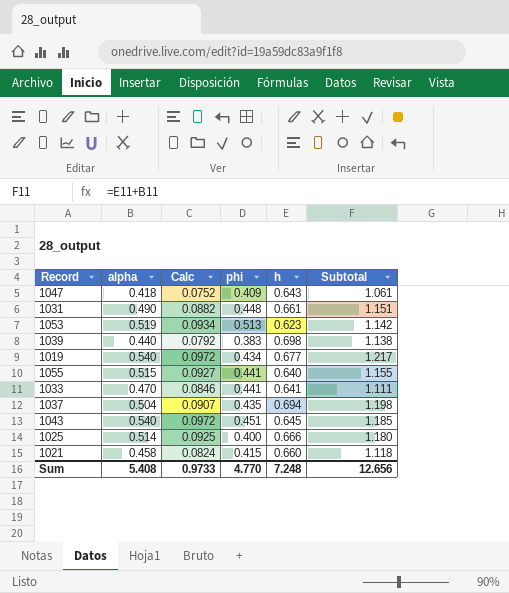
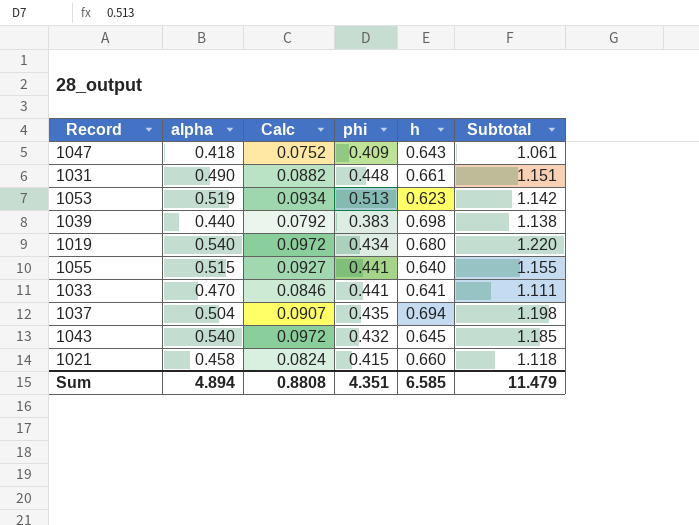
row 1025: 0.514 | 0.0925 | 0.400 | 0.666 | 1.180 -> none
1019 | h: 0.677 -> 0.680
1019 | Subtotal: 1.217 -> 1.220
1043 | phi: 0.451 -> 0.432
Sum | alpha: 5.408 -> 4.894
Sum | Calc: 0.9733 -> 0.8808
Sum | phi: 4.770 -> 4.351
Sum | h: 7.248 -> 6.585
Sum | Subtotal: 12.656 -> 11.479

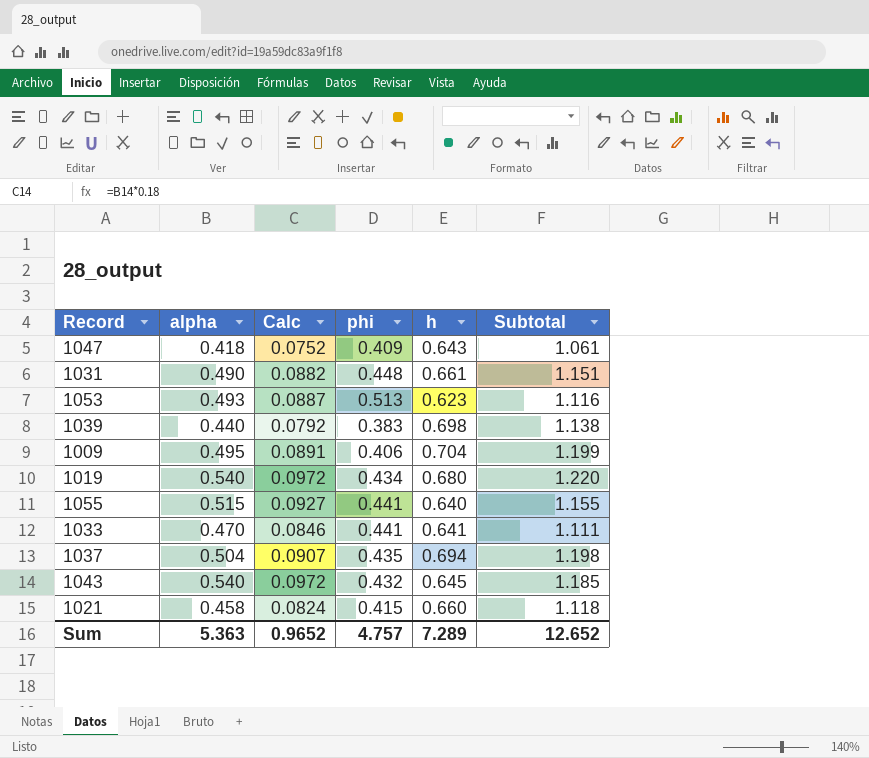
1053 | alpha: 0.519 -> 0.493
1053 | Calc: 0.0934 -> 0.0887
1053 | Subtotal: 1.142 -> 1.116
row 1009: none -> 0.495 | 0.0891 | 0.406 | 0.704 | 1.199
Sum | alpha: 4.894 -> 5.363
Sum | Calc: 0.8808 -> 0.9652
Sum | phi: 4.351 -> 4.757
Sum | h: 6.585 -> 7.289
Sum | Subtotal: 11.479 -> 12.652

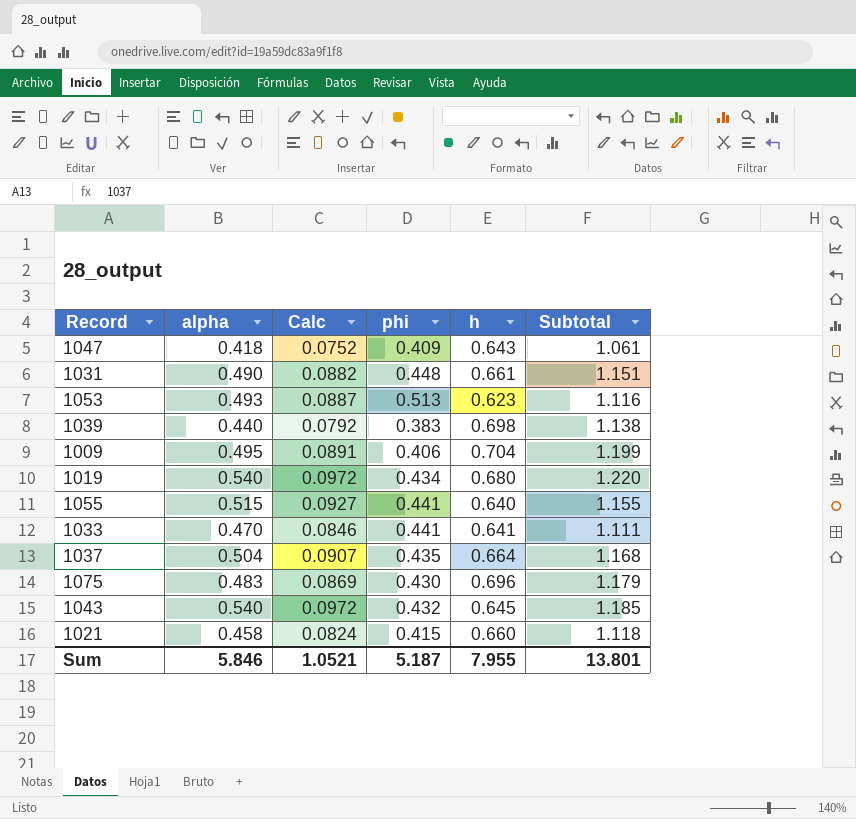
1037 | h: 0.694 -> 0.664
1037 | Subtotal: 1.198 -> 1.168
row 1075: none -> 0.483 | 0.0869 | 0.430 | 0.696 | 1.179
Sum | alpha: 5.363 -> 5.846
Sum | Calc: 0.9652 -> 1.0521
Sum | phi: 4.757 -> 5.187
Sum | h: 7.289 -> 7.955
Sum | Subtotal: 12.652 -> 13.801

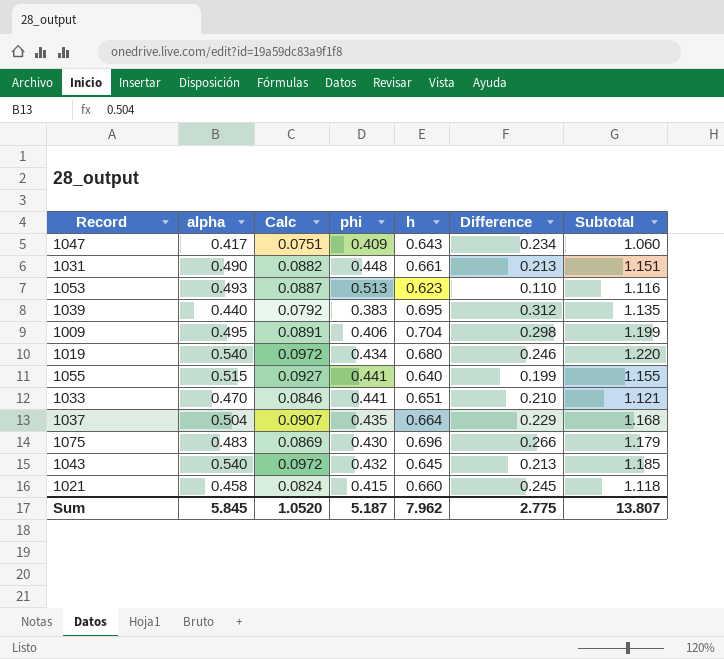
column Difference | formula: none -> [h] - [phi]
1047 | alpha: 0.418 -> 0.417
1047 | Calc: 0.0752 -> 0.0751
1047 | Subtotal: 1.061 -> 1.060
1039 | h: 0.698 -> 0.695
1039 | Subtotal: 1.138 -> 1.135
1033 | h: 0.641 -> 0.651
1033 | Subtotal: 1.111 -> 1.121
Sum | alpha: 5.846 -> 5.845
Sum | Calc: 1.0521 -> 1.0520
Sum | h: 7.955 -> 7.962
Sum | Subtotal: 13.801 -> 13.807

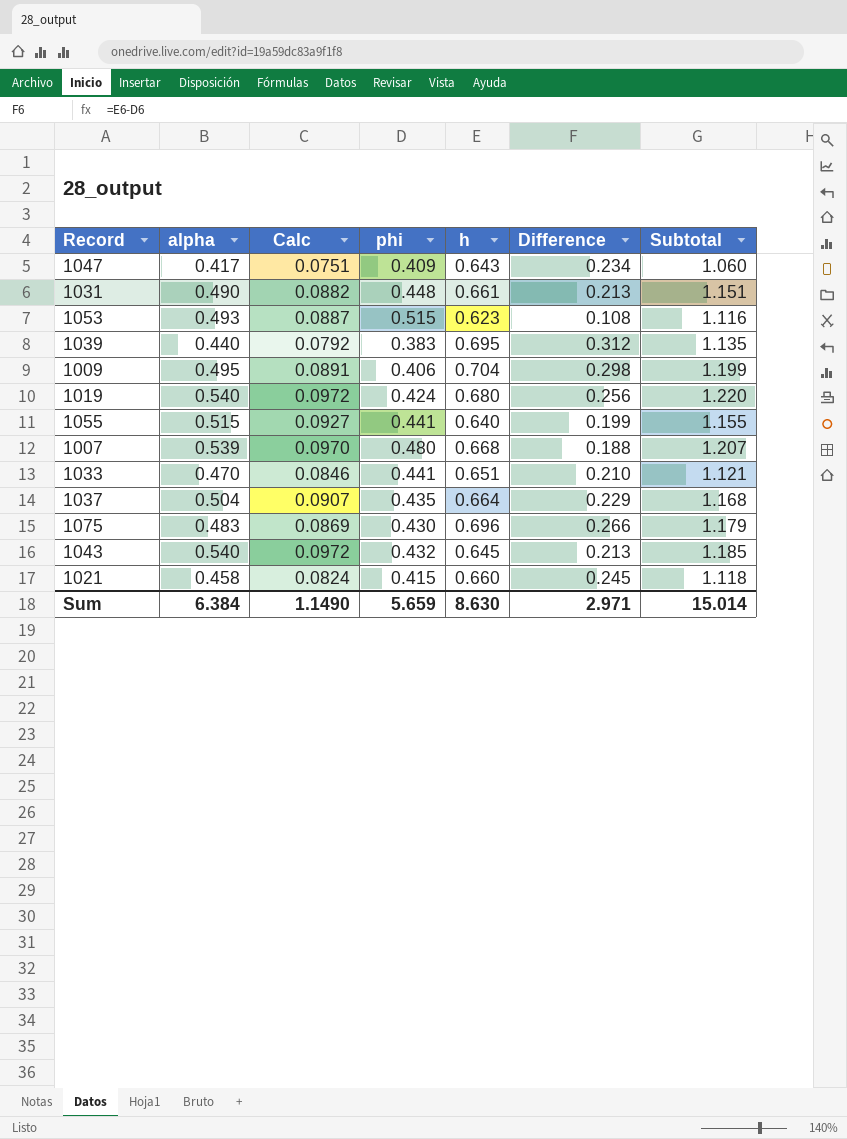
1053 | phi: 0.513 -> 0.515
1053 | Difference: 0.110 -> 0.108
1019 | phi: 0.434 -> 0.424
1019 | Difference: 0.246 -> 0.256
row 1007: none -> 0.539 | 0.0970 | 0.480 | 0.668 | 0.188 | 1.207
Sum | alpha: 5.845 -> 6.384
Sum | Calc: 1.0520 -> 1.1490
Sum | phi: 5.187 -> 5.659
Sum | h: 7.962 -> 8.630
Sum | Difference: 2.775 -> 2.971
Sum | Subtotal: 13.807 -> 15.014

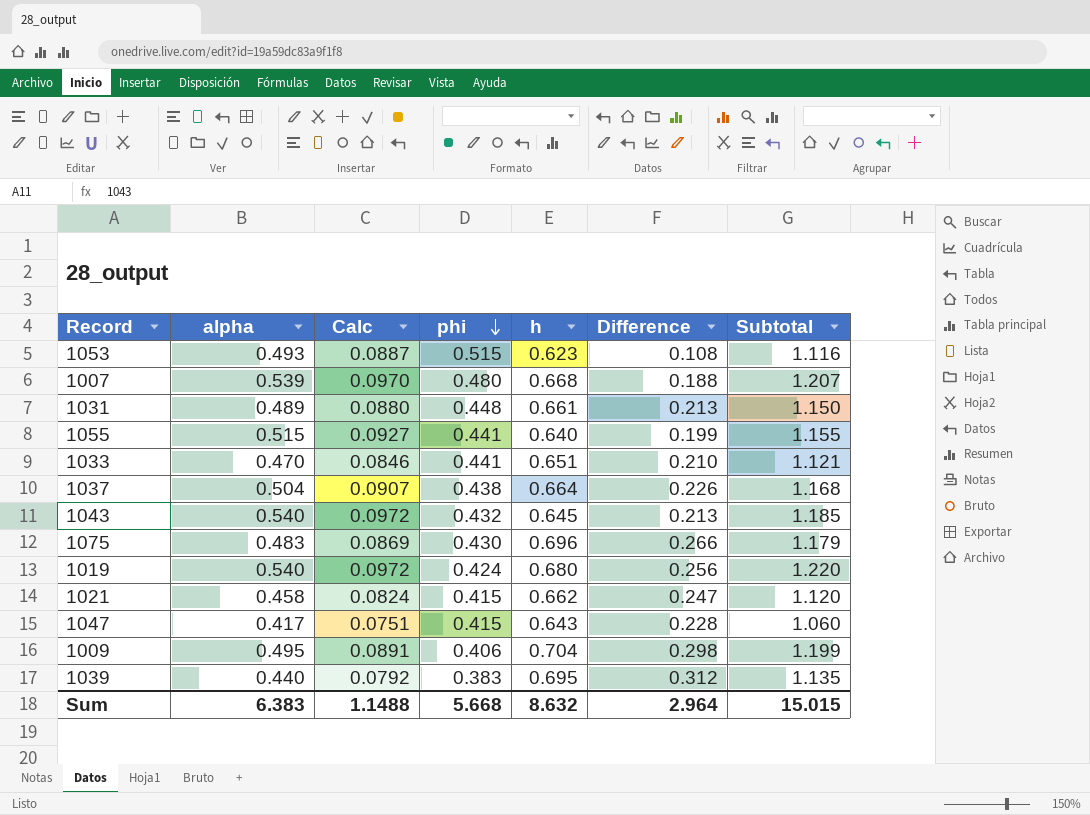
row order: none -> phi descending
1031 | alpha: 0.490 -> 0.489
1031 | Calc: 0.0882 -> 0.0880
1031 | Subtotal: 1.151 -> 1.150
1037 | phi: 0.435 -> 0.438
1037 | Difference: 0.229 -> 0.226
1021 | h: 0.660 -> 0.662
1021 | Difference: 0.245 -> 0.247
1021 | Subtotal: 1.118 -> 1.120
1047 | phi: 0.409 -> 0.415
1047 | Difference: 0.234 -> 0.228
Sum | alpha: 6.384 -> 6.383
Sum | Calc: 1.1490 -> 1.1488
Sum | phi: 5.659 -> 5.668
Sum | h: 8.630 -> 8.632
Sum | Difference: 2.971 -> 2.964
Sum | Subtotal: 15.014 -> 15.015

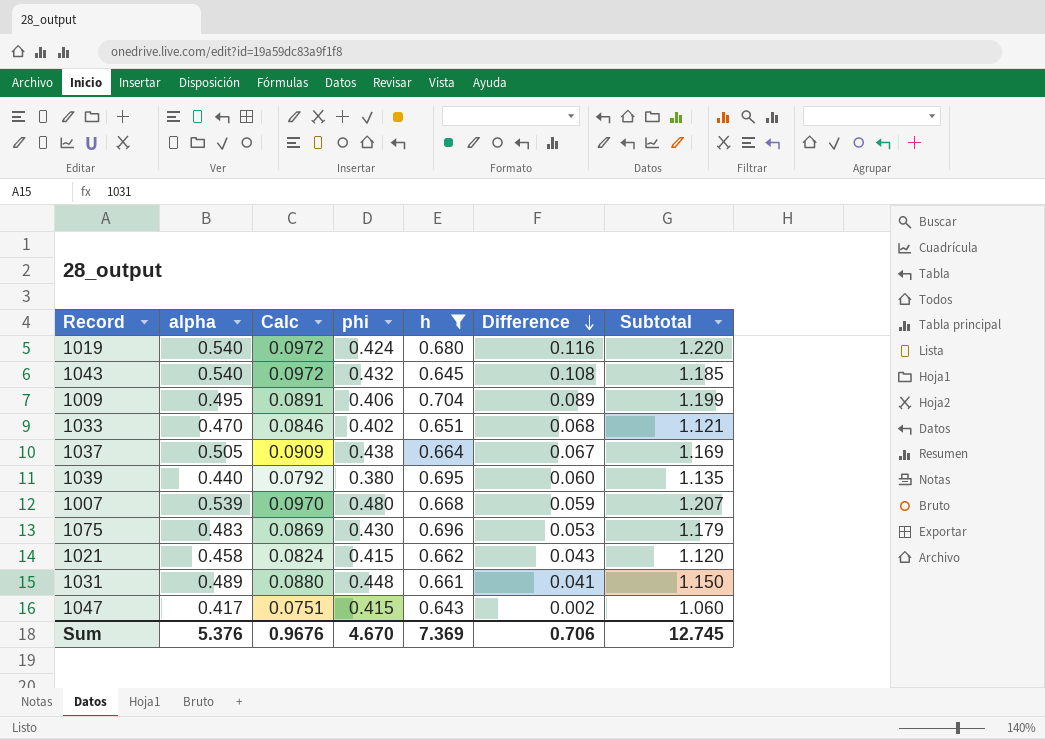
filter: none -> h >= 0.643
row order: phi descending -> Difference descending
column Difference | formula: [h] - [phi] -> [alpha] - [phi]
1033 | phi: 0.441 -> 0.402
1037 | alpha: 0.504 -> 0.505
1037 | Calc: 0.0907 -> 0.0909
1037 | Subtotal: 1.168 -> 1.169
1039 | phi: 0.383 -> 0.380
Sum | alpha: 6.383 -> 5.376
Sum | Calc: 1.1488 -> 0.9676
Sum | phi: 5.668 -> 4.670
Sum | h: 8.632 -> 7.369
Sum | Difference: 2.964 -> 0.706
Sum | Subtotal: 15.015 -> 12.745

